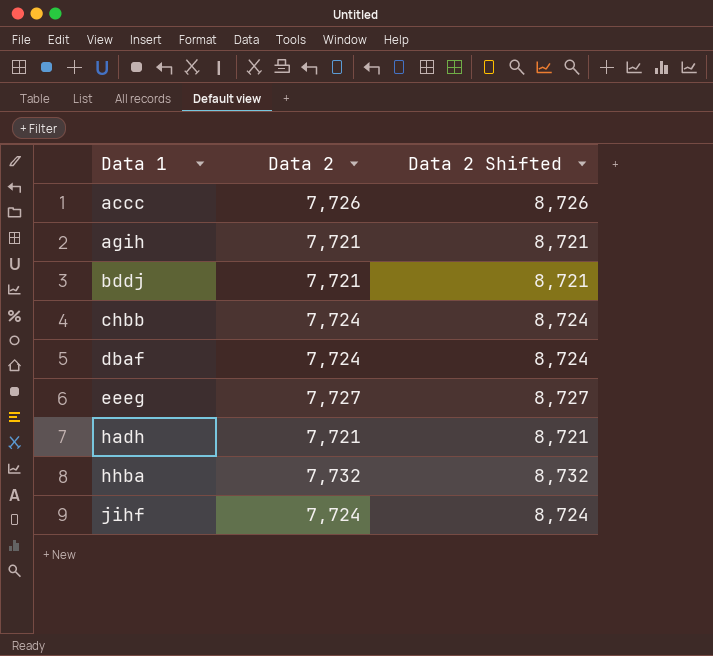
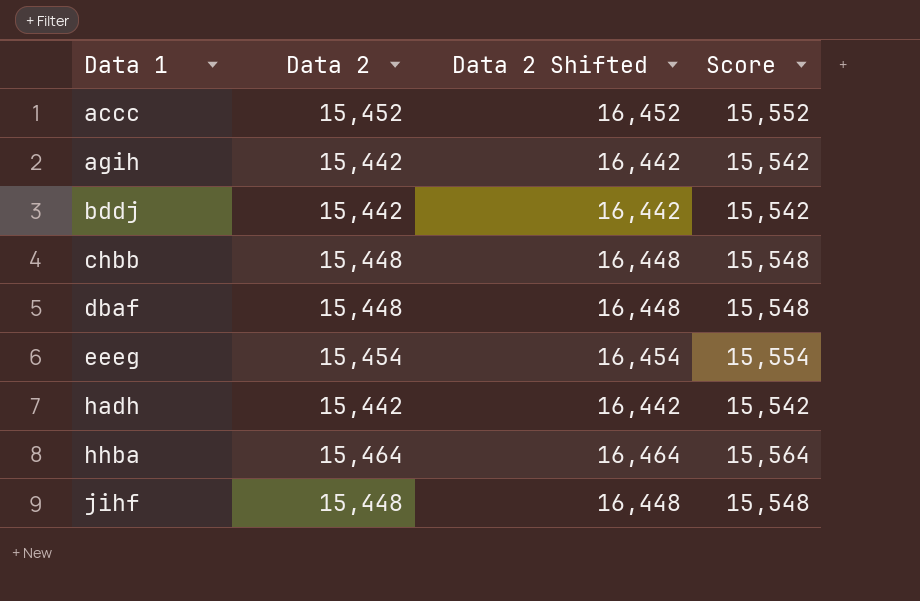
column Score | formula: none -> [Data 2] + 100
accc | Data 2: 7,726 -> 15,452
accc | Data 2 Shifted: 8,726 -> 16,452
agih | Data 2: 7,721 -> 15,442
agih | Data 2 Shifted: 8,721 -> 16,442
bddj | Data 2: 7,721 -> 15,442
bddj | Data 2 Shifted: 8,721 -> 16,442
chbb | Data 2: 7,724 -> 15,448
chbb | Data 2 Shifted: 8,724 -> 16,448
dbaf | Data 2: 7,724 -> 15,448
dbaf | Data 2 Shifted: 8,724 -> 16,448
eeeg | Data 2: 7,727 -> 15,454
eeeg | Data 2 Shifted: 8,727 -> 16,454
hadh | Data 2: 7,721 -> 15,442
hadh | Data 2 Shifted: 8,721 -> 16,442
hhba | Data 2: 7,732 -> 15,464
hhba | Data 2 Shifted: 8,732 -> 16,464
jihf | Data 2: 7,724 -> 15,448
jihf | Data 2 Shifted: 8,724 -> 16,448

